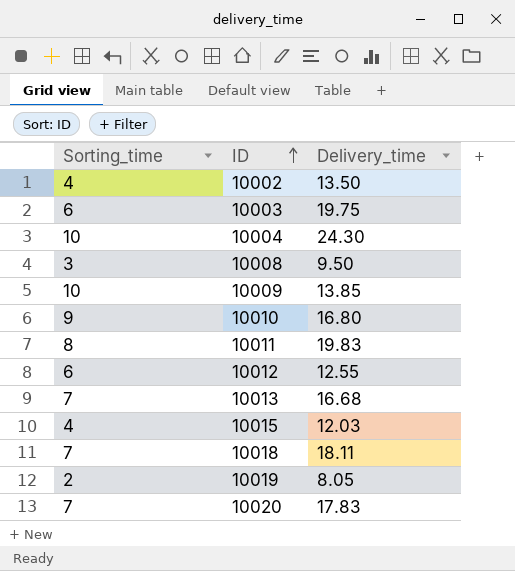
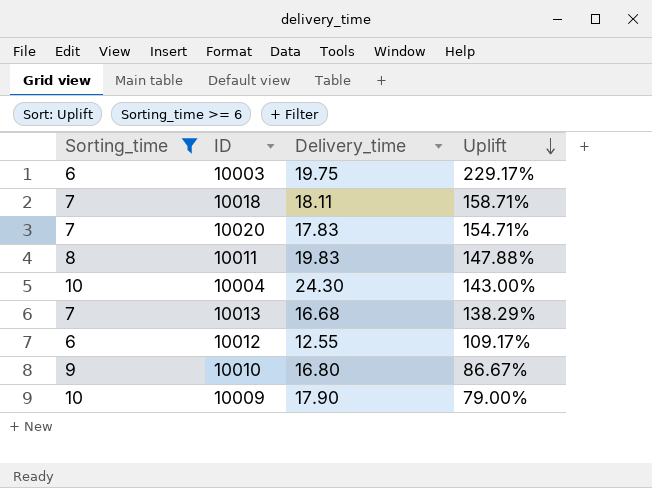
filter: none -> Sorting_time >= 6
row order: ID ascending -> Uplift descending
column Uplift | formula: none -> ([Delivery_time] - [Sorting_time]) / [Sorting_time]
10009 | Delivery_time: 13.85 -> 17.90

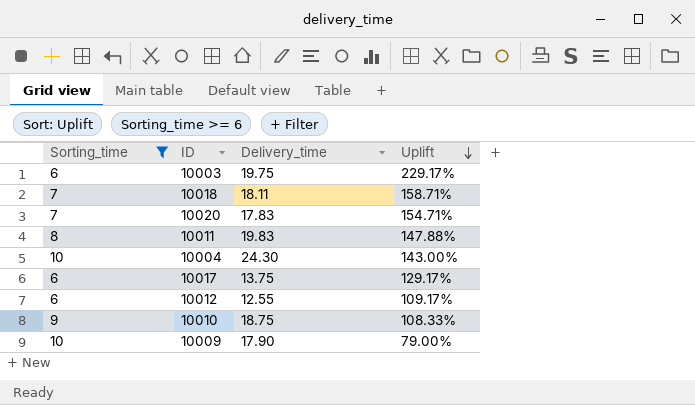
row 10013: 7 | 16.68 | 138.29% -> none
row 10017: none -> 6 | 13.75 | 129.17%
10010 | Delivery_time: 16.80 -> 18.75
10010 | Uplift: 86.67% -> 108.33%

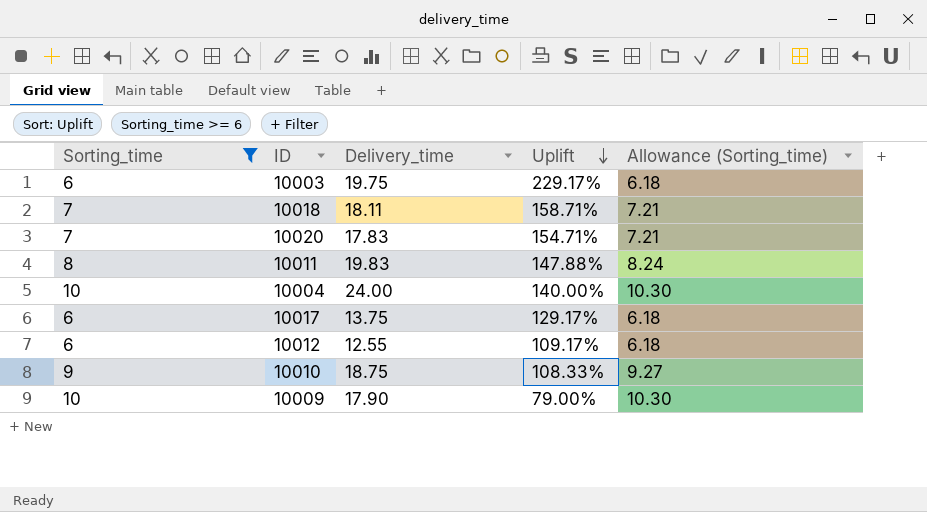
column Allowance (Sorting_time) | formula: none -> [Sorting_time] * 1.03
10004 | Delivery_time: 24.30 -> 24.00
10004 | Uplift: 143.00% -> 140.00%

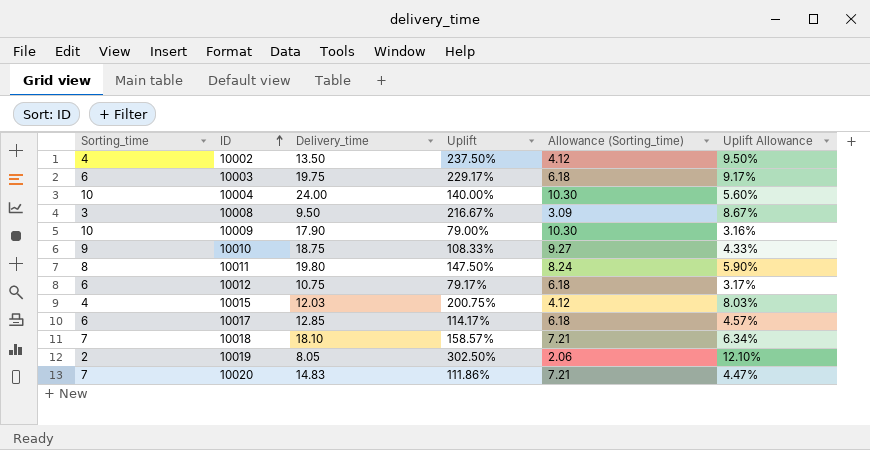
filter: Sorting_time >= 6 -> none
row order: Uplift descending -> ID ascending
column Uplift Allowance | formula: none -> [Uplift] * 0.04
10011 | Delivery_time: 19.83 -> 19.80
10011 | Uplift: 147.88% -> 147.50%
10012 | Delivery_time: 12.55 -> 10.75
10012 | Uplift: 109.17% -> 79.17%
10017 | Delivery_time: 13.75 -> 12.85
10017 | Uplift: 129.17% -> 114.17%
10018 | Delivery_time: 18.11 -> 18.10
10018 | Uplift: 158.71% -> 158.57%
10020 | Delivery_time: 17.83 -> 14.83
10020 | Uplift: 154.71% -> 111.86%

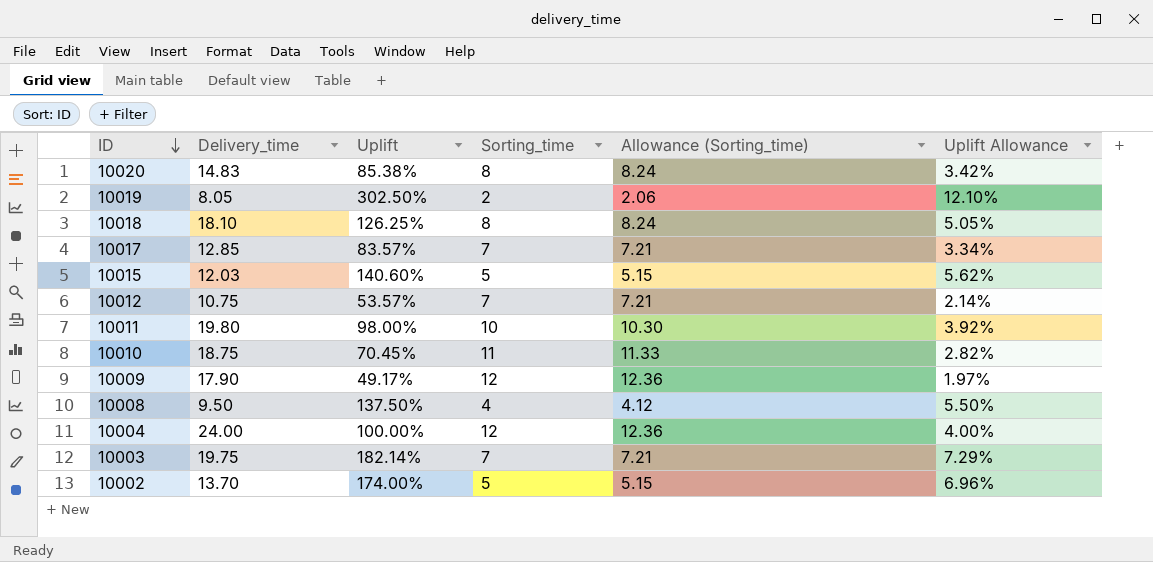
row order: ID ascending -> ID descending
column Sorting_time | position: 1 -> 4
10020 | Uplift: 111.86% -> 85.38%
10020 | Sorting_time: 7 -> 8
10020 | Allowance (Sorting_time): 7.21 -> 8.24
10020 | Uplift Allowance: 4.47% -> 3.42%
10018 | Uplift: 158.57% -> 126.25%
10018 | Sorting_time: 7 -> 8
10018 | Allowance (Sorting_time): 7.21 -> 8.24
10018 | Uplift Allowance: 6.34% -> 5.05%
10017 | Uplift: 114.17% -> 83.57%
10017 | Sorting_time: 6 -> 7
10017 | Allowance (Sorting_time): 6.18 -> 7.21
10017 | Uplift Allowance: 4.57% -> 3.34%
10015 | Uplift: 200.75% -> 140.60%
10015 | Sorting_time: 4 -> 5
10015 | Allowance (Sorting_time): 4.12 -> 5.15
10015 | Uplift Allowance: 8.03% -> 5.62%
10012 | Uplift: 79.17% -> 53.57%
10012 | Sorting_time: 6 -> 7
10012 | Allowance (Sorting_time): 6.18 -> 7.21
10012 | Uplift Allowance: 3.17% -> 2.14%
10011 | Uplift: 147.50% -> 98.00%
10011 | Sorting_time: 8 -> 10
10011 | Allowance (Sorting_time): 8.24 -> 10.30
10011 | Uplift Allowance: 5.90% -> 3.92%
10010 | Uplift: 108.33% -> 70.45%
10010 | Sorting_time: 9 -> 11
10010 | Allowance (Sorting_time): 9.27 -> 11.33
10010 | Uplift Allowance: 4.33% -> 2.82%
10009 | Uplift: 79.00% -> 49.17%
10009 | Sorting_time: 10 -> 12
10009 | Allowance (Sorting_time): 10.30 -> 12.36
10009 | Uplift Allowance: 3.16% -> 1.97%
10008 | Uplift: 216.67% -> 137.50%
10008 | Sorting_time: 3 -> 4
10008 | Allowance (Sorting_time): 3.09 -> 4.12
10008 | Uplift Allowance: 8.67% -> 5.50%
10004 | Uplift: 140.00% -> 100.00%
10004 | Sorting_time: 10 -> 12
10004 | Allowance (Sorting_time): 10.30 -> 12.36
10004 | Uplift Allowance: 5.60% -> 4.00%
10003 | Uplift: 229.17% -> 182.14%
10003 | Sorting_time: 6 -> 7
10003 | Allowance (Sorting_time): 6.18 -> 7.21
10003 | Uplift Allowance: 9.17% -> 7.29%
10002 | Delivery_time: 13.50 -> 13.70
10002 | Uplift: 237.50% -> 174.00%
10002 | Sorting_time: 4 -> 5
10002 | Allowance (Sorting_time): 4.12 -> 5.15
10002 | Uplift Allowance: 9.50% -> 6.96%

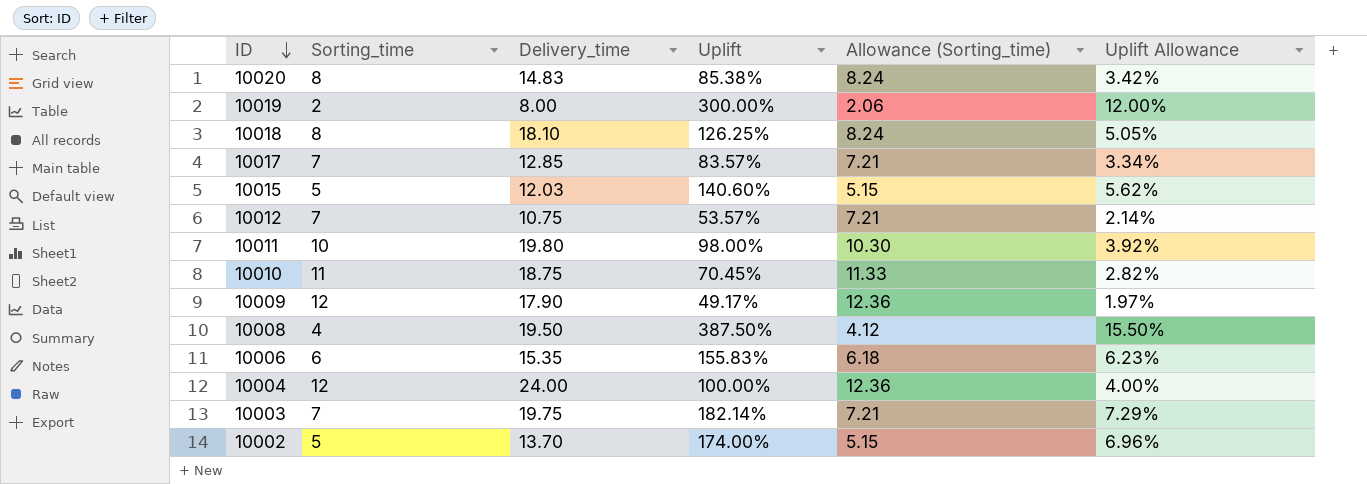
column Sorting_time | position: 4 -> 2
10019 | Delivery_time: 8.05 -> 8.00
10019 | Uplift: 302.50% -> 300.00%
10019 | Uplift Allowance: 12.10% -> 12.00%
10008 | Delivery_time: 9.50 -> 19.50
10008 | Uplift: 137.50% -> 387.50%
10008 | Uplift Allowance: 5.50% -> 15.50%
row 10006: none -> 6 | 15.35 | 155.83% | 6.18 | 6.23%

